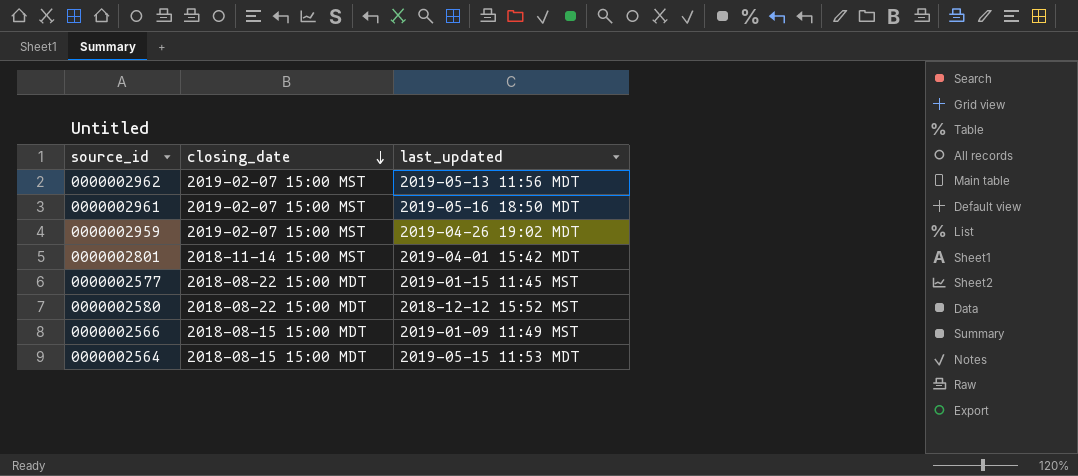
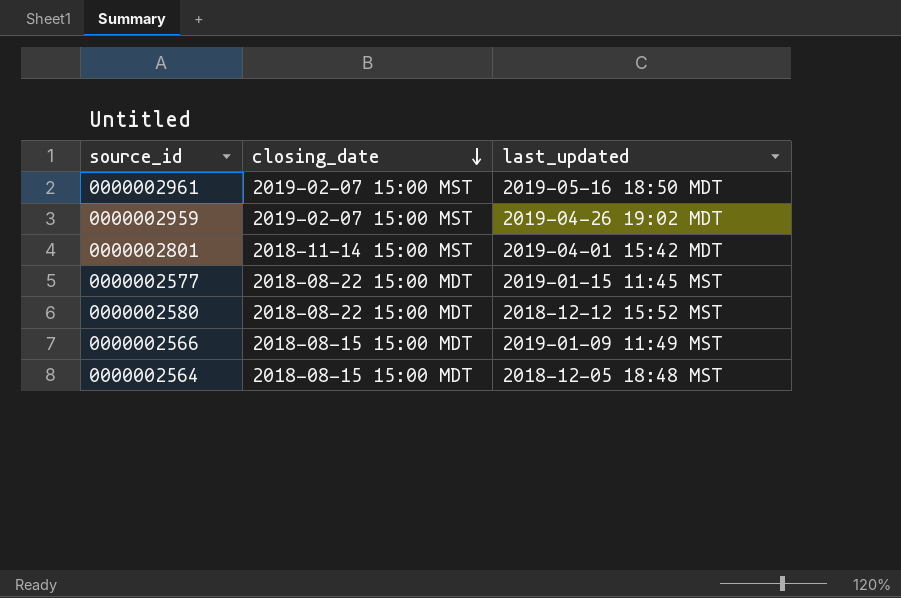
row 0000002962: 2019-02-07 15:00 MST | 2019-05-13 11:56 MDT -> none
0000002564 | last_updated: 2019-05-15 11:53 MDT -> 2018-12-05 18:48 MST

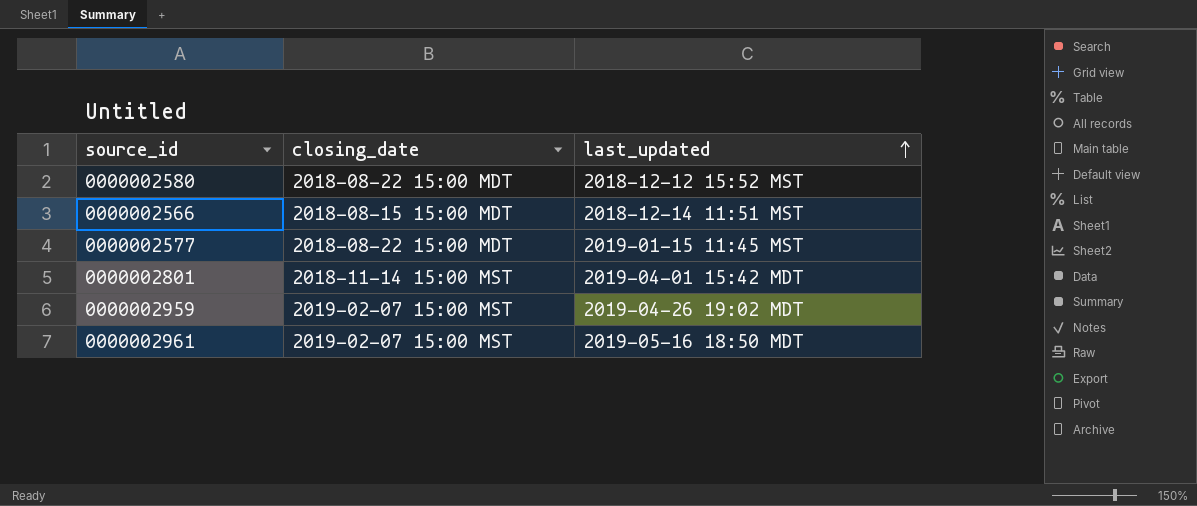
row order: closing_date descending -> last_updated ascending
row 0000002564: 2018-08-15 15:00 MDT | 2018-12-05 18:48 MST -> none
0000002566 | last_updated: 2019-01-09 11:49 MST -> 2018-12-14 11:51 MST

